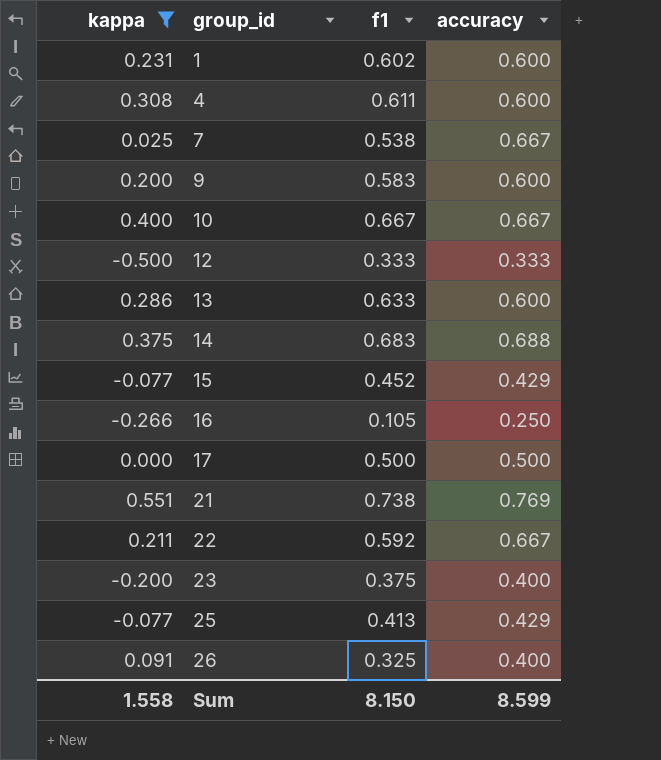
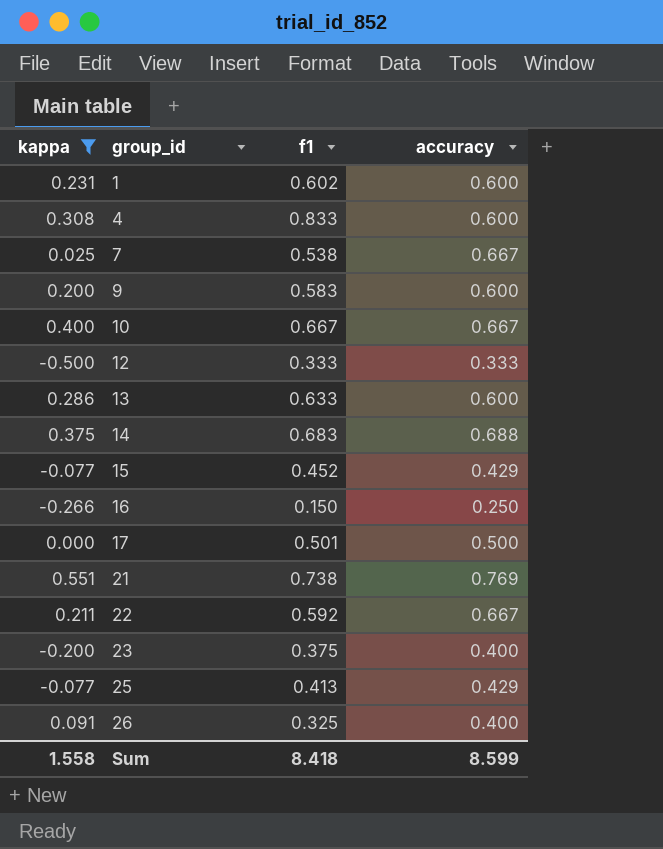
4 | f1: 0.611 -> 0.833
16 | f1: 0.105 -> 0.150
17 | f1: 0.500 -> 0.501
Sum | f1: 8.150 -> 8.418

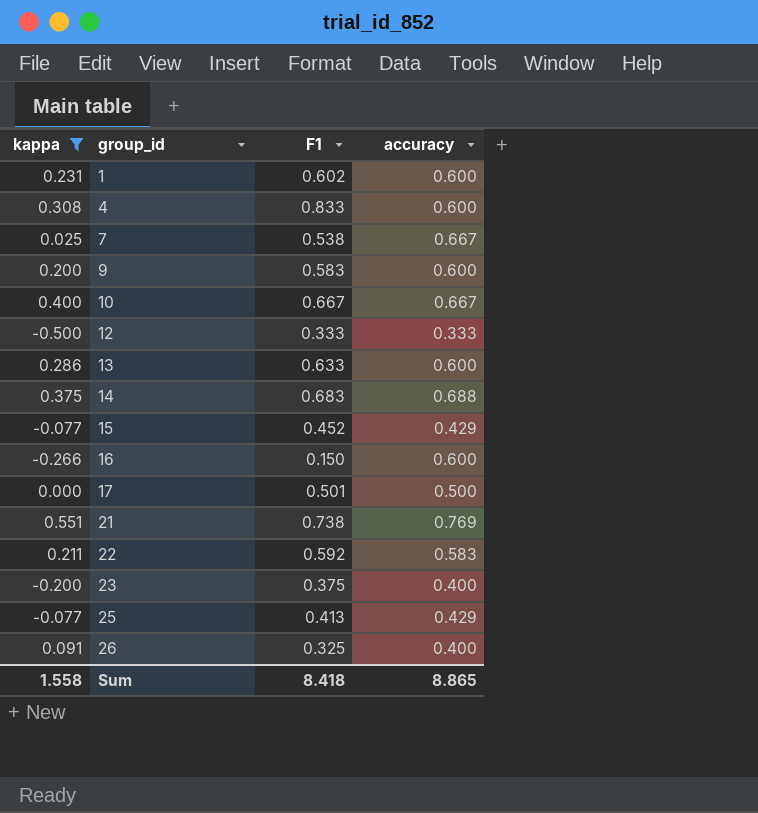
column name: f1 -> F1
16 | accuracy: 0.250 -> 0.600
22 | accuracy: 0.667 -> 0.583
Sum | accuracy: 8.599 -> 8.865

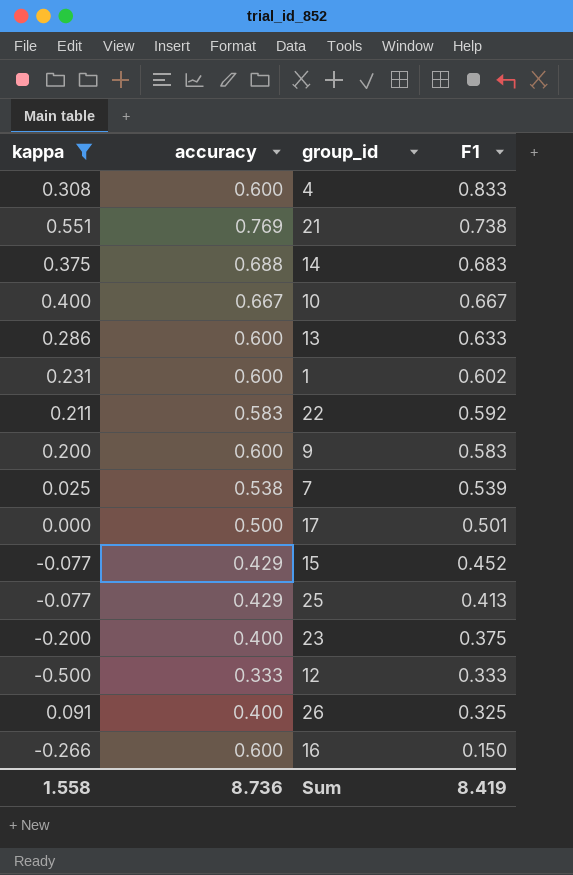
row order: group_id ascending -> F1 descending
column accuracy | position: 4 -> 2
7 | accuracy: 0.667 -> 0.538
7 | F1: 0.538 -> 0.539
Sum | accuracy: 8.865 -> 8.736
Sum | F1: 8.418 -> 8.419

